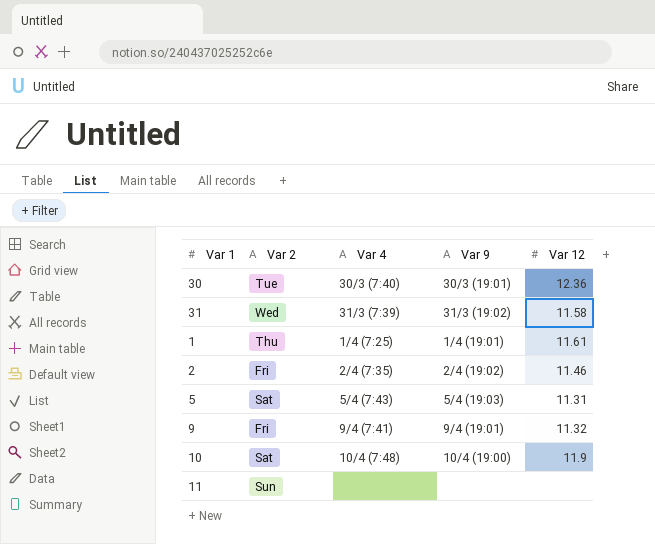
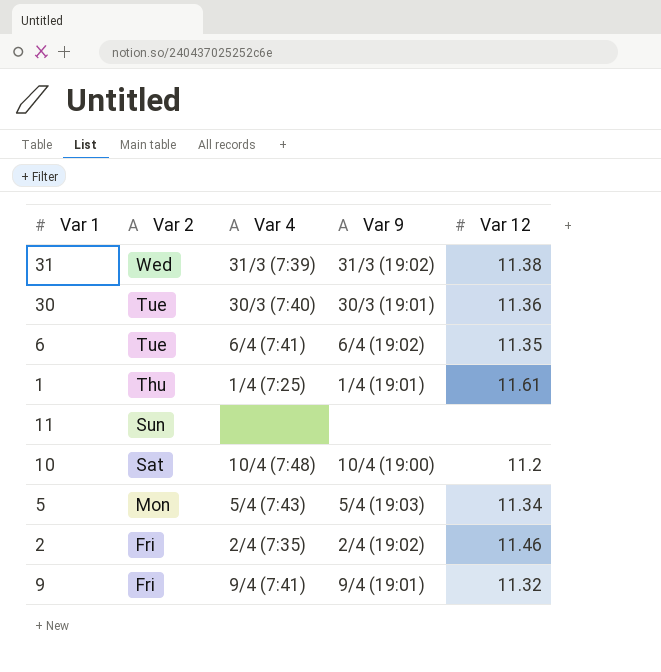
row order: none -> Var 2 descending
31 | Var 12: 11.58 -> 11.38
30 | Var 12: 12.36 -> 11.36
row 6: none -> Tue | 6/4 (7:41) | 6/4 (19:02) | 11.35
10 | Var 12: 11.9 -> 11.2
5 | Var 2: Sat -> Mon
5 | Var 12: 11.31 -> 11.34

